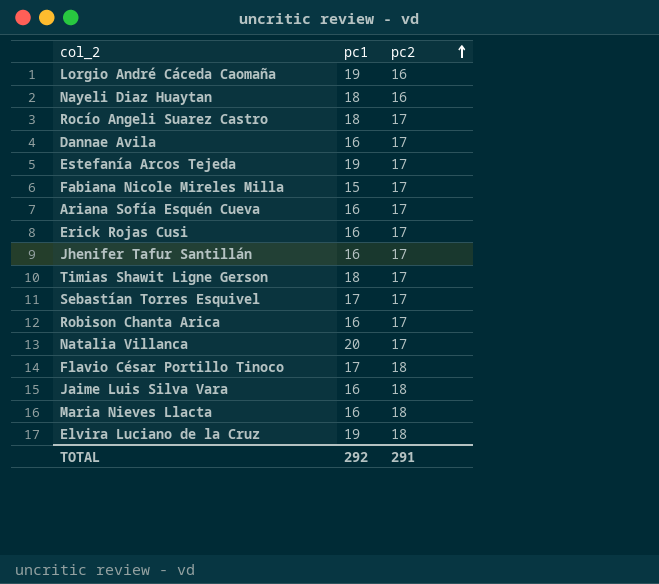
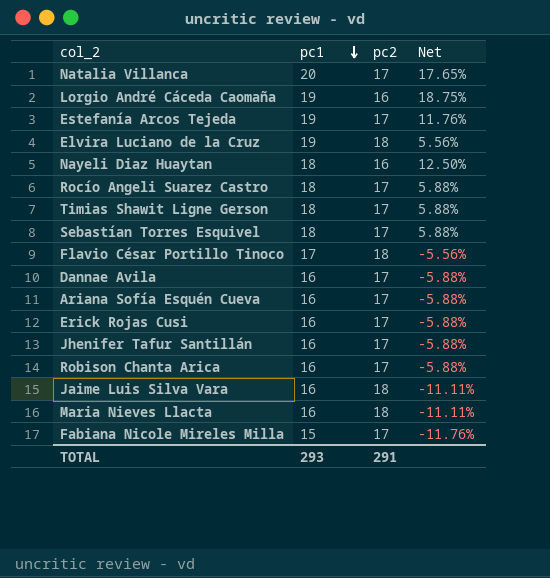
row order: pc2 ascending -> pc1 descending
column Net | formula: none -> ([pc1] - [pc2]) / [pc2]
Sebastían Torres Esquivel | pc1: 17 -> 18
TOTAL | pc1: 292 -> 293

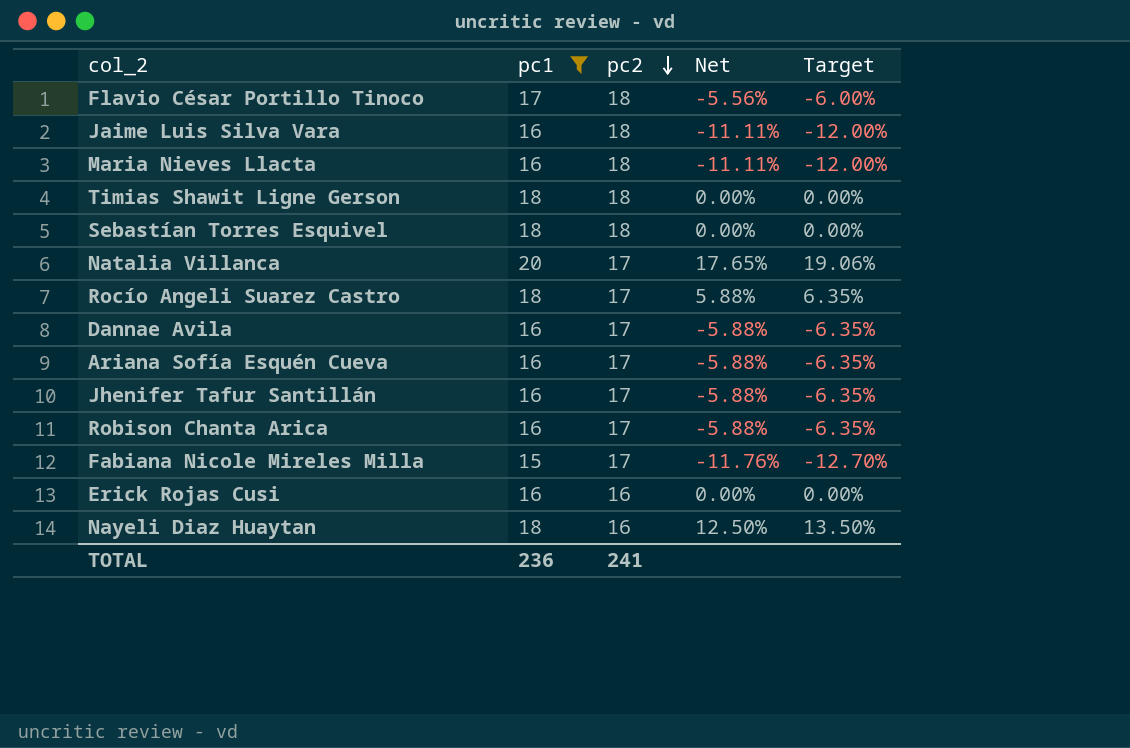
filter: none -> pc1 != 19
row order: pc1 descending -> pc2 descending
column Target | formula: none -> [Net] * 1.08
Timias Shawit Ligne Gerson | pc2: 17 -> 18
Timias Shawit Ligne Gerson | Net: 5.88% -> 0.00%
Sebastían Torres Esquivel | pc2: 17 -> 18
Sebastían Torres Esquivel | Net: 5.88% -> 0.00%
Erick Rojas Cusi | pc2: 17 -> 16
Erick Rojas Cusi | Net: -5.88% -> 0.00%
TOTAL | pc1: 293 -> 236
TOTAL | pc2: 291 -> 241

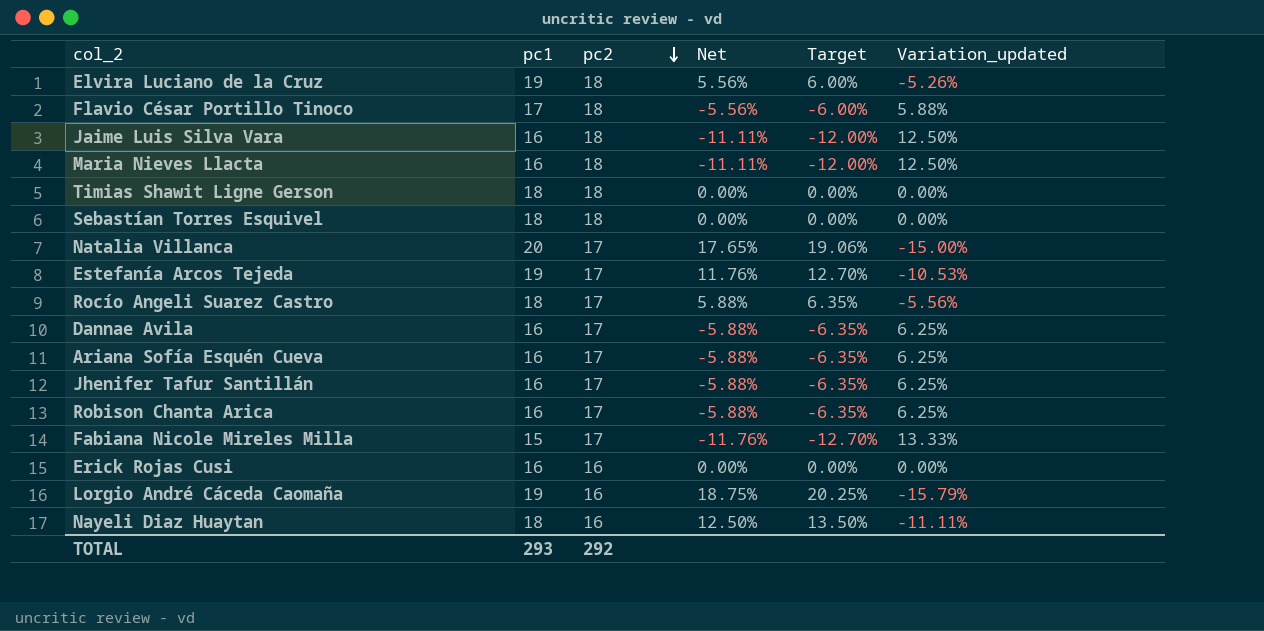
filter: pc1 != 19 -> none
column Variation_updated | formula: none -> ([pc2] - [pc1]) / [pc1]
TOTAL | pc1: 236 -> 293
TOTAL | pc2: 241 -> 292

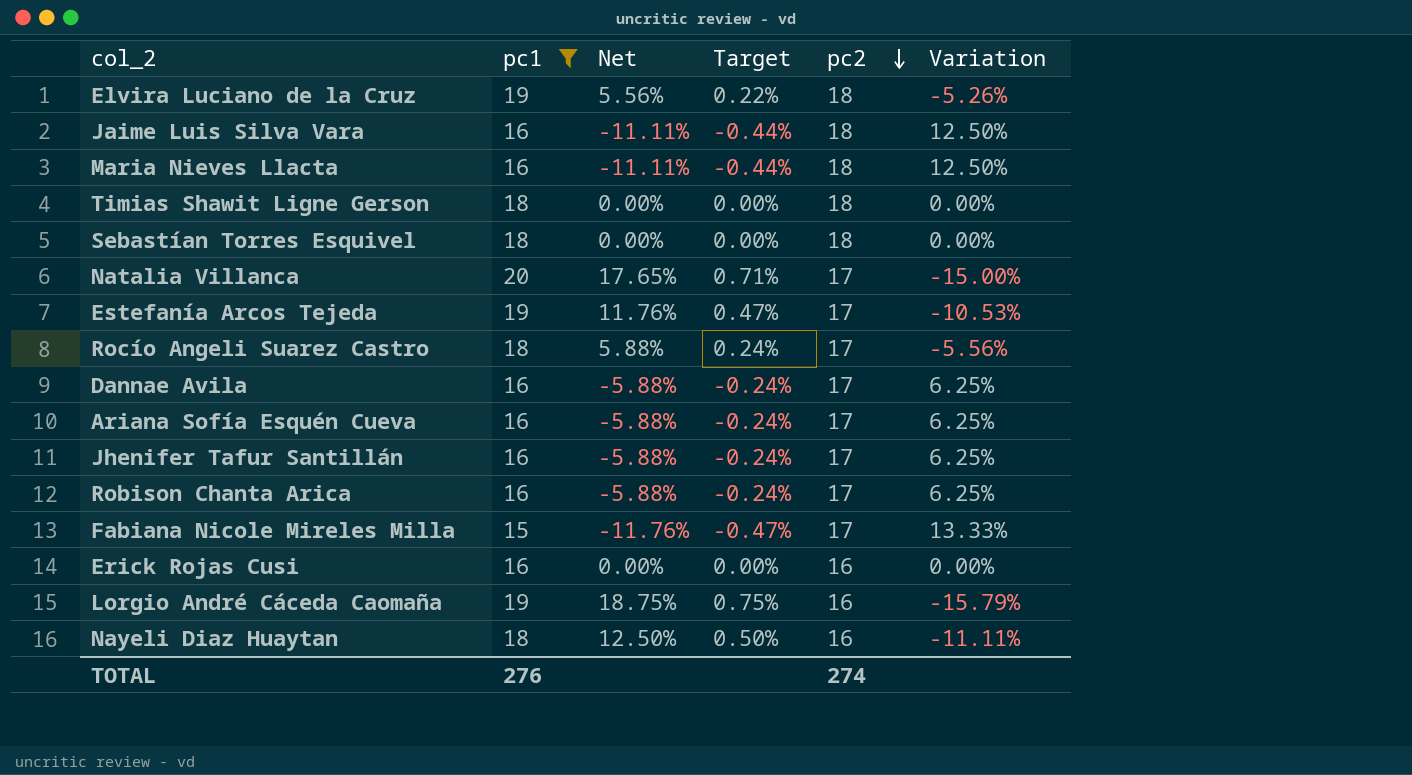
filter: none -> pc1 != 17
column Target | formula: [Net] * 1.08 -> [Net] * 0.04
column pc2 | position: 3 -> 5
column name: Variation_updated -> Variation
TOTAL | pc1: 293 -> 276
TOTAL | pc2: 292 -> 274

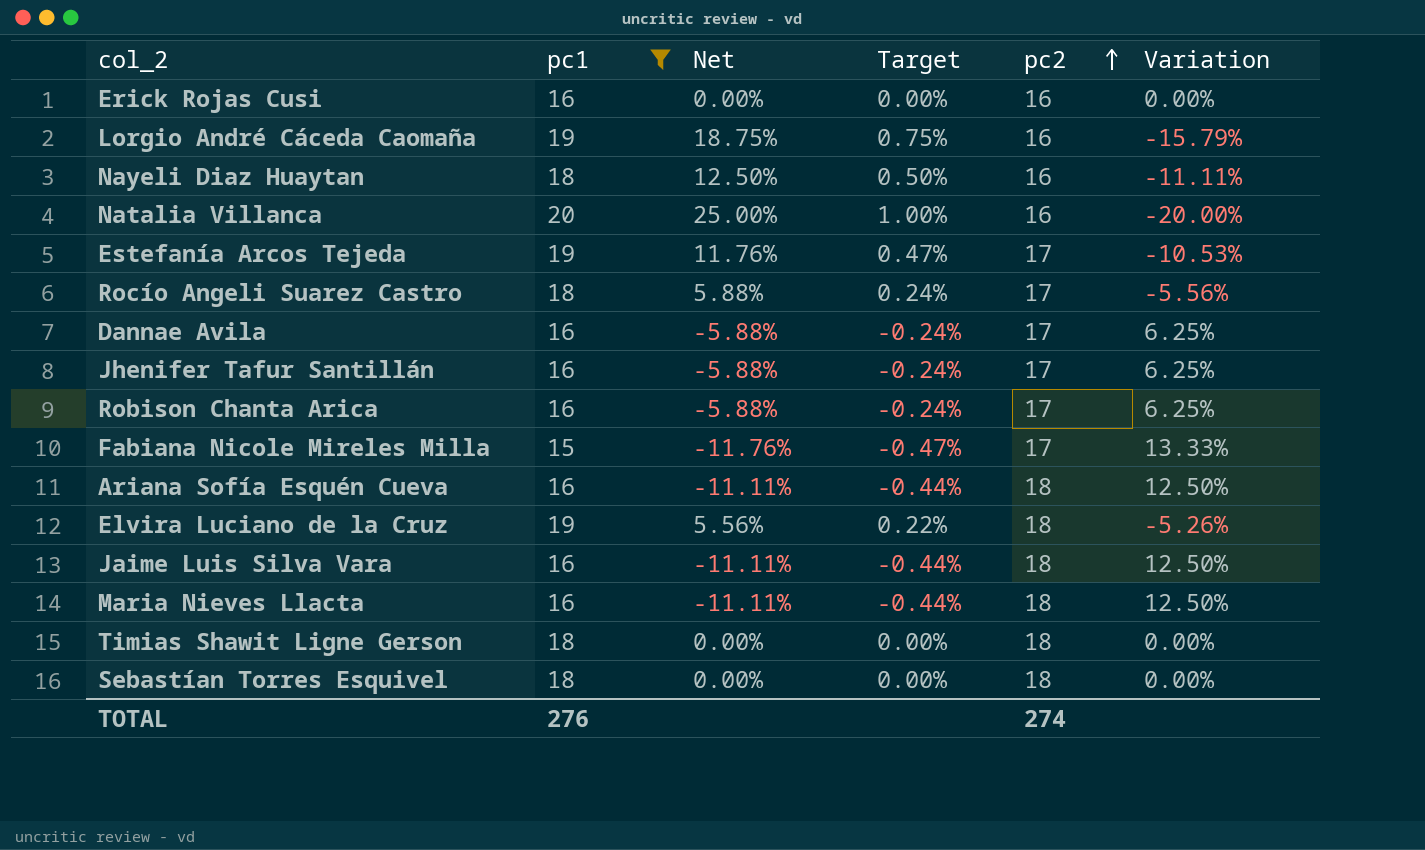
row order: pc2 descending -> pc2 ascending
Natalia Villanca | Net: 17.65% -> 25.00%
Natalia Villanca | Target: 0.71% -> 1.00%
Natalia Villanca | pc2: 17 -> 16
Natalia Villanca | Variation: -15.00% -> -20.00%
Ariana Sofía Esquén Cueva | Net: -5.88% -> -11.11%
Ariana Sofía Esquén Cueva | Target: -0.24% -> -0.44%
Ariana Sofía Esquén Cueva | pc2: 17 -> 18
Ariana Sofía Esquén Cueva | Variation: 6.25% -> 12.50%

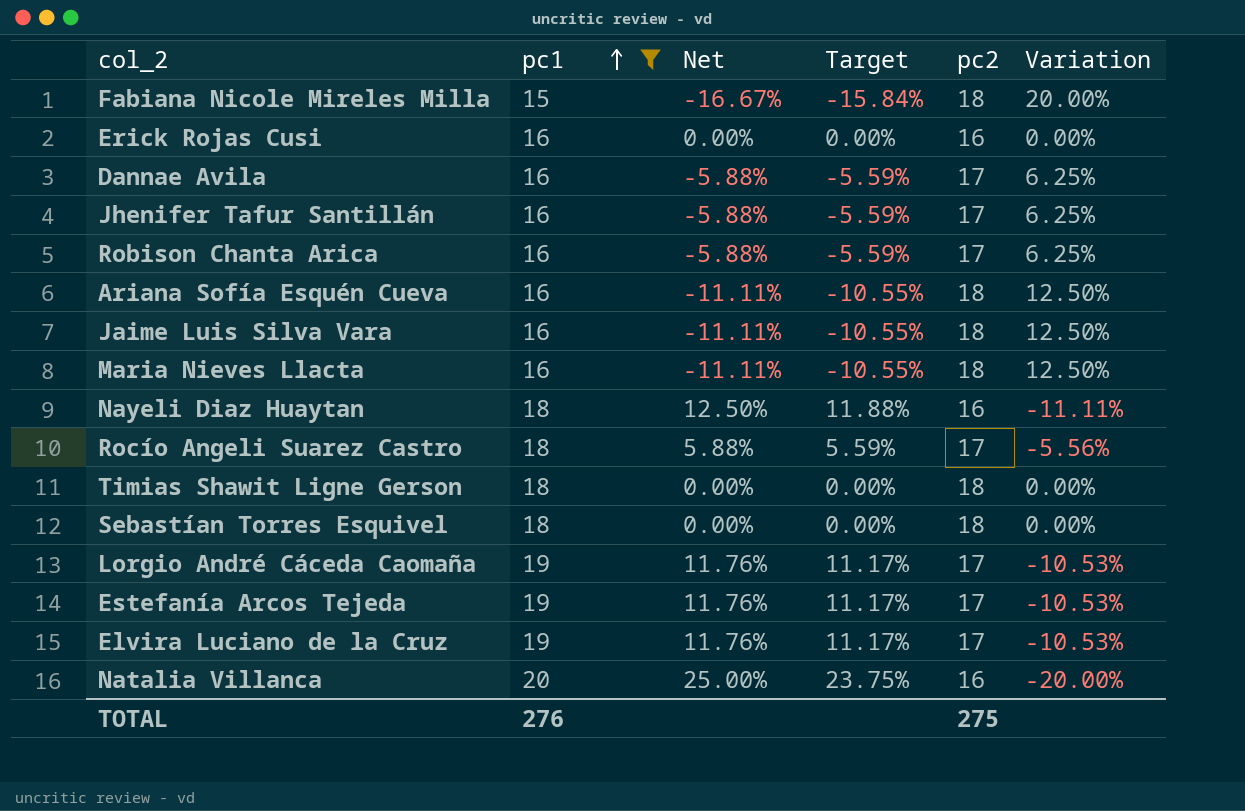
row order: pc2 ascending -> pc1 ascending
column Target | formula: [Net] * 0.04 -> [Net] * 0.95
Fabiana Nicole Mireles Milla | Net: -11.76% -> -16.67%
Fabiana Nicole Mireles Milla | pc2: 17 -> 18
Fabiana Nicole Mireles Milla | Variation: 13.33% -> 20.00%
Lorgio André Cáceda Caomaña | Net: 18.75% -> 11.76%
Lorgio André Cáceda Caomaña | pc2: 16 -> 17
Lorgio André Cáceda Caomaña | Variation: -15.79% -> -10.53%
Elvira Luciano de la Cruz | Net: 5.56% -> 11.76%
Elvira Luciano de la Cruz | pc2: 18 -> 17
Elvira Luciano de la Cruz | Variation: -5.26% -> -10.53%
TOTAL | pc2: 274 -> 275

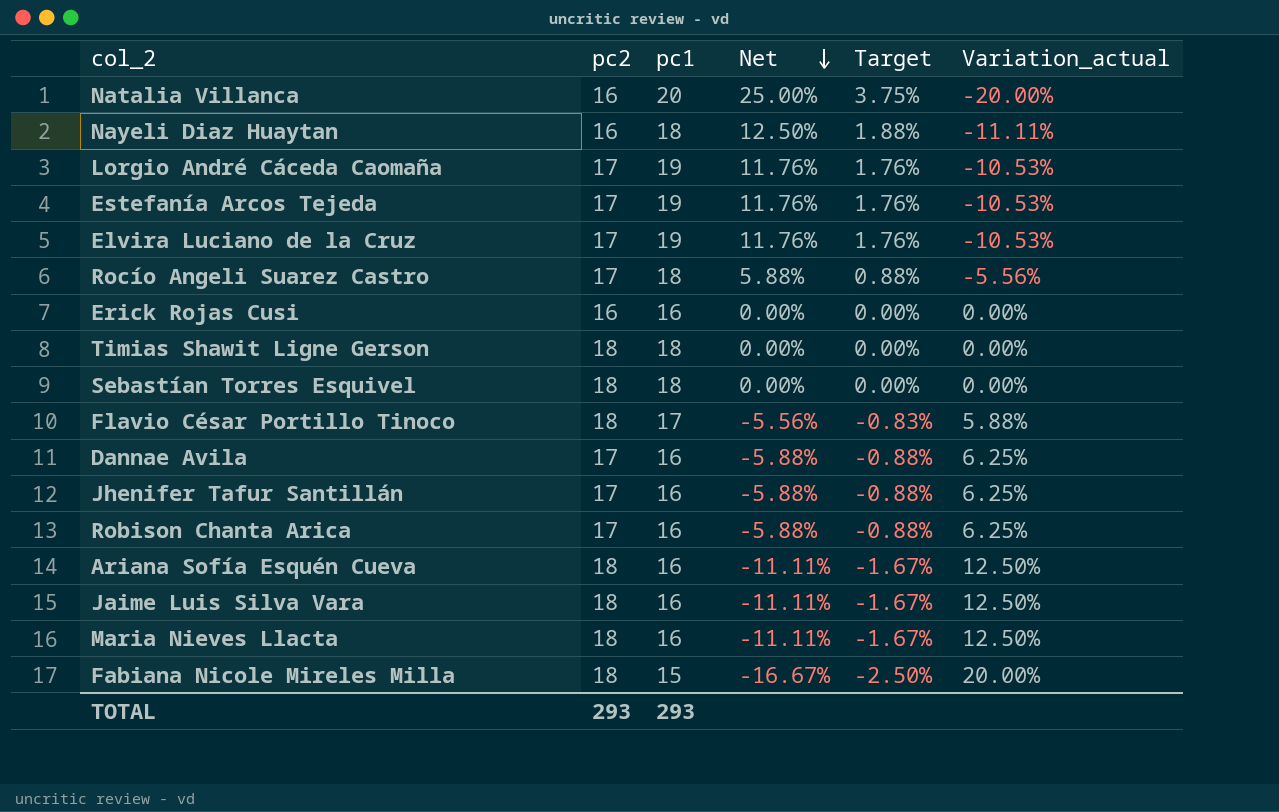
filter: pc1 != 17 -> none
row order: pc1 ascending -> Net descending
column pc2 | position: 5 -> 2
column Target | formula: [Net] * 0.95 -> [Net] * 0.15
column name: Variation -> Variation_actual
TOTAL | pc2: 275 -> 293
TOTAL | pc1: 276 -> 293

